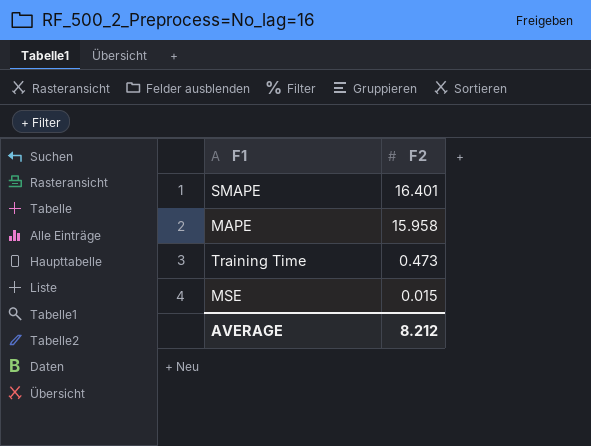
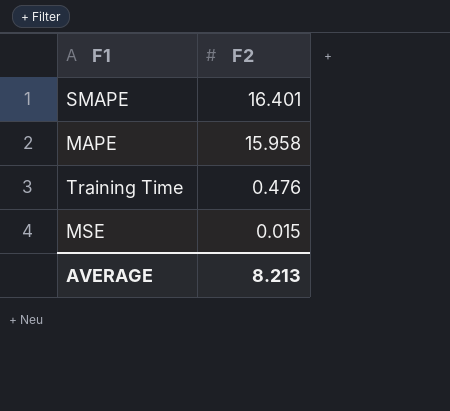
Training Time | F2: 0.473 -> 0.476
AVERAGE | F2: 8.212 -> 8.213

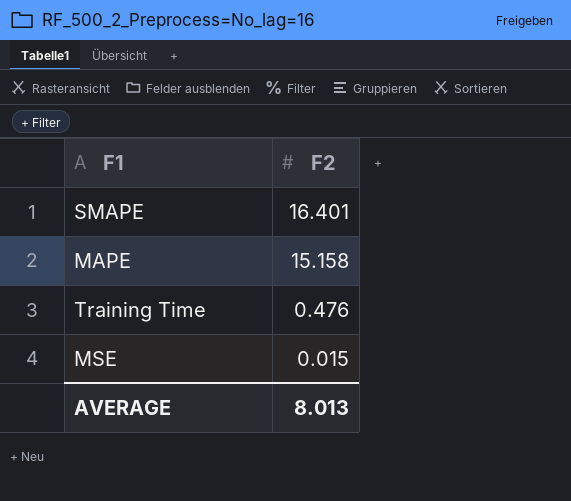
MAPE | F2: 15.958 -> 15.158
AVERAGE | F2: 8.213 -> 8.013

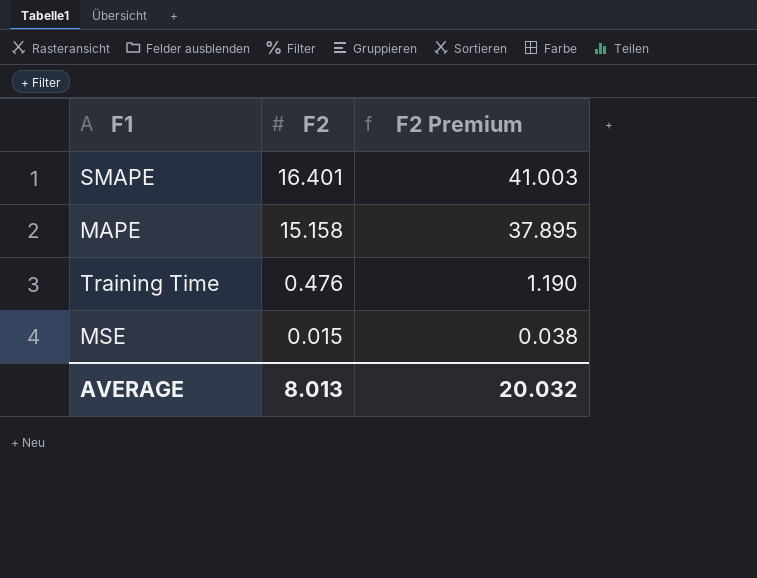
column F2 Premium | formula: none -> [F2] * 2.5

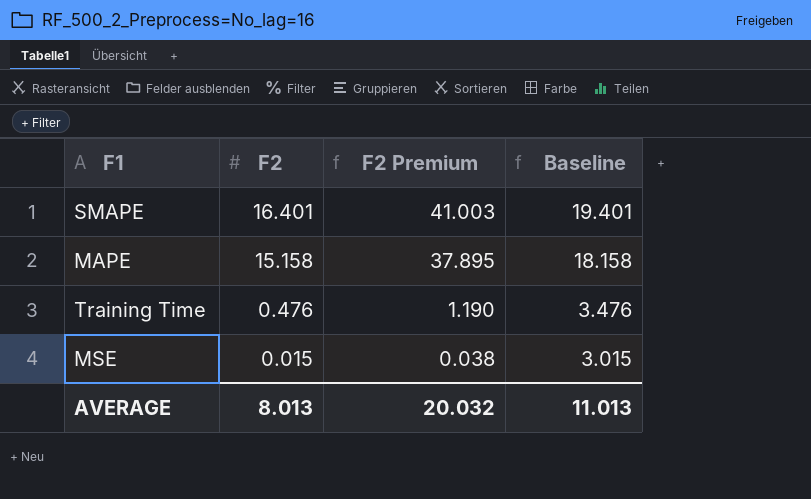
column Baseline | formula: none -> [F2] + 3

